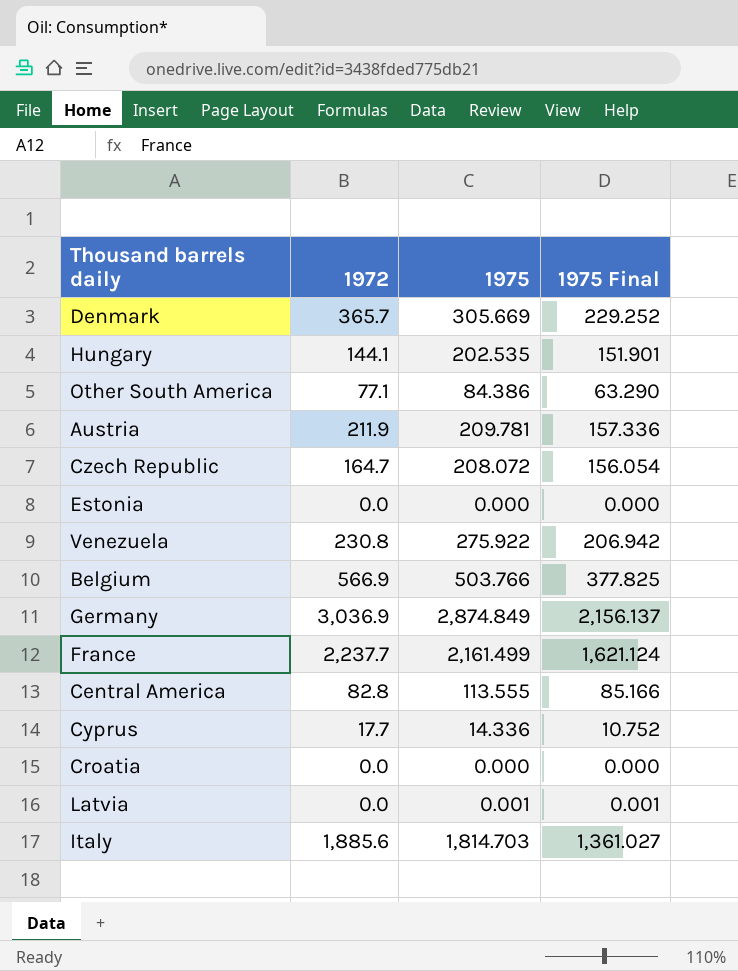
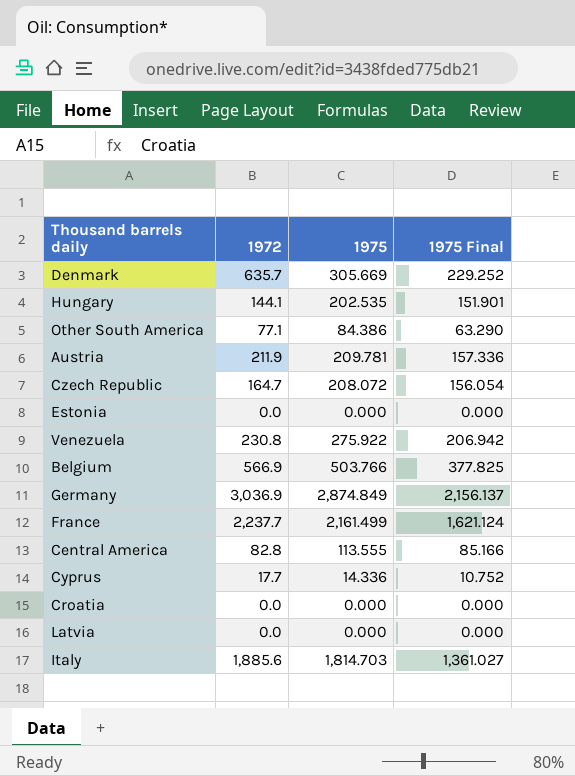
Denmark | 1972: 365.7 -> 635.7
Latvia | 1975: 0.001 -> 0.000
Latvia | 1975 Final: 0.001 -> 0.000

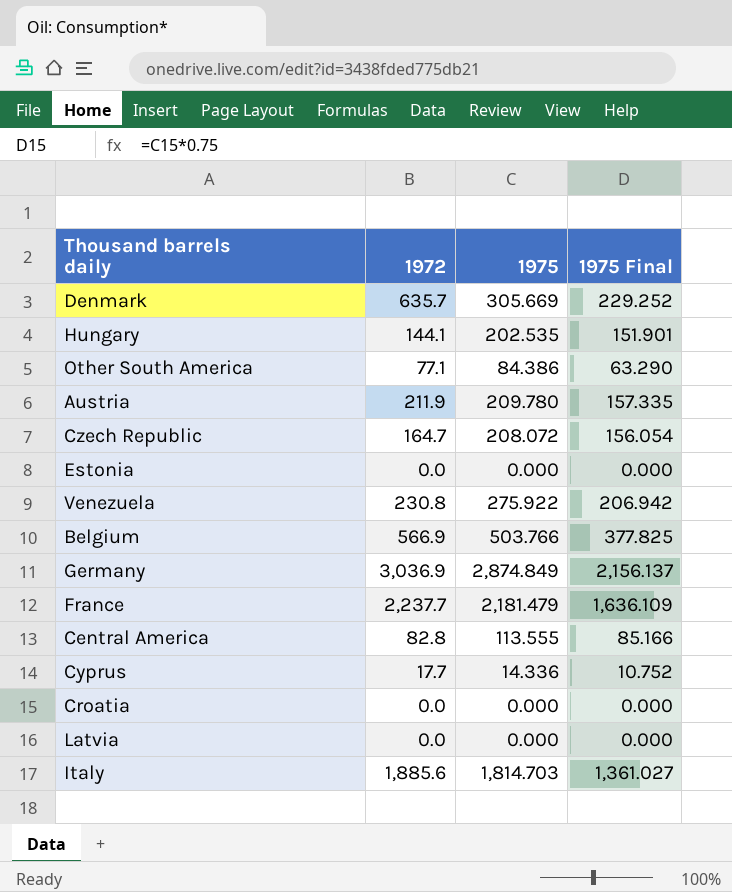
Austria | 1975: 209.781 -> 209.780
Austria | 1975 Final: 157.336 -> 157.335
France | 1975: 2,161.499 -> 2,181.479
France | 1975 Final: 1,621.124 -> 1,636.109

